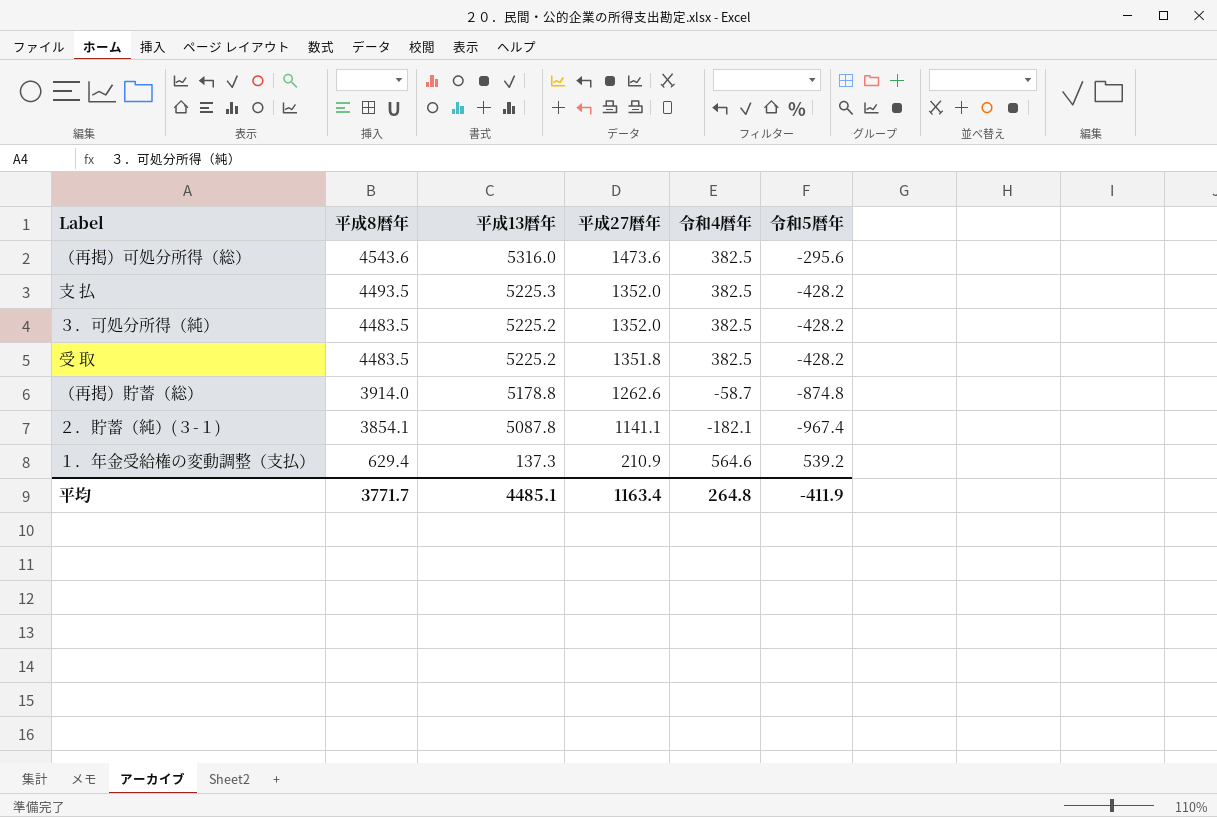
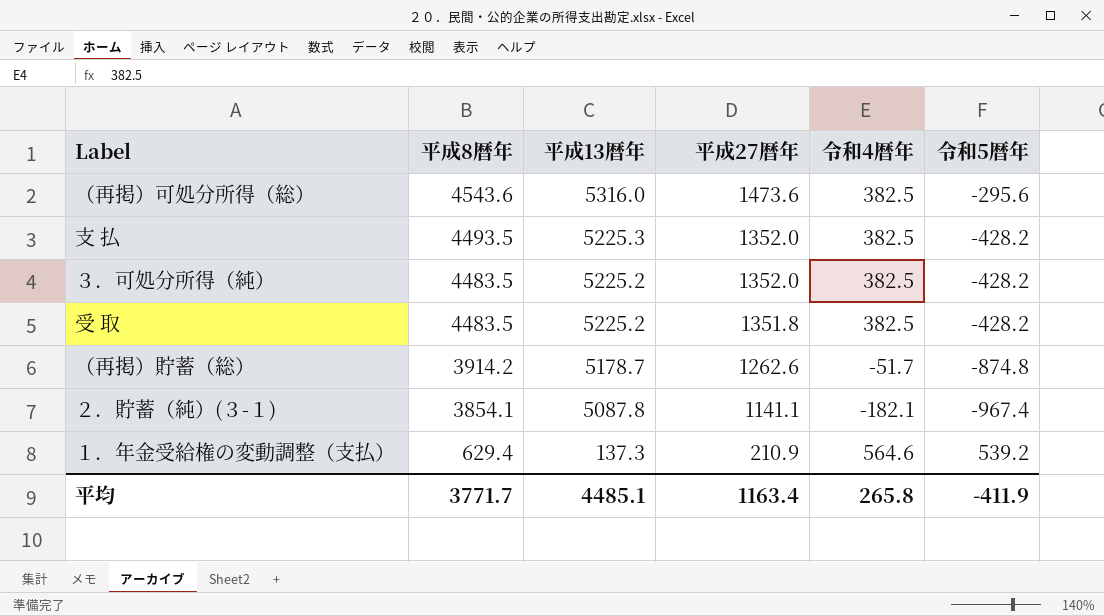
（再掲）貯蓄（総） | 平成8暦年: 3914.0 -> 3914.2
（再掲）貯蓄（総） | 平成13暦年: 5178.8 -> 5178.7
（再掲）貯蓄（総） | 令和4暦年: -58.7 -> -51.7
平均 | 令和4暦年: 264.8 -> 265.8

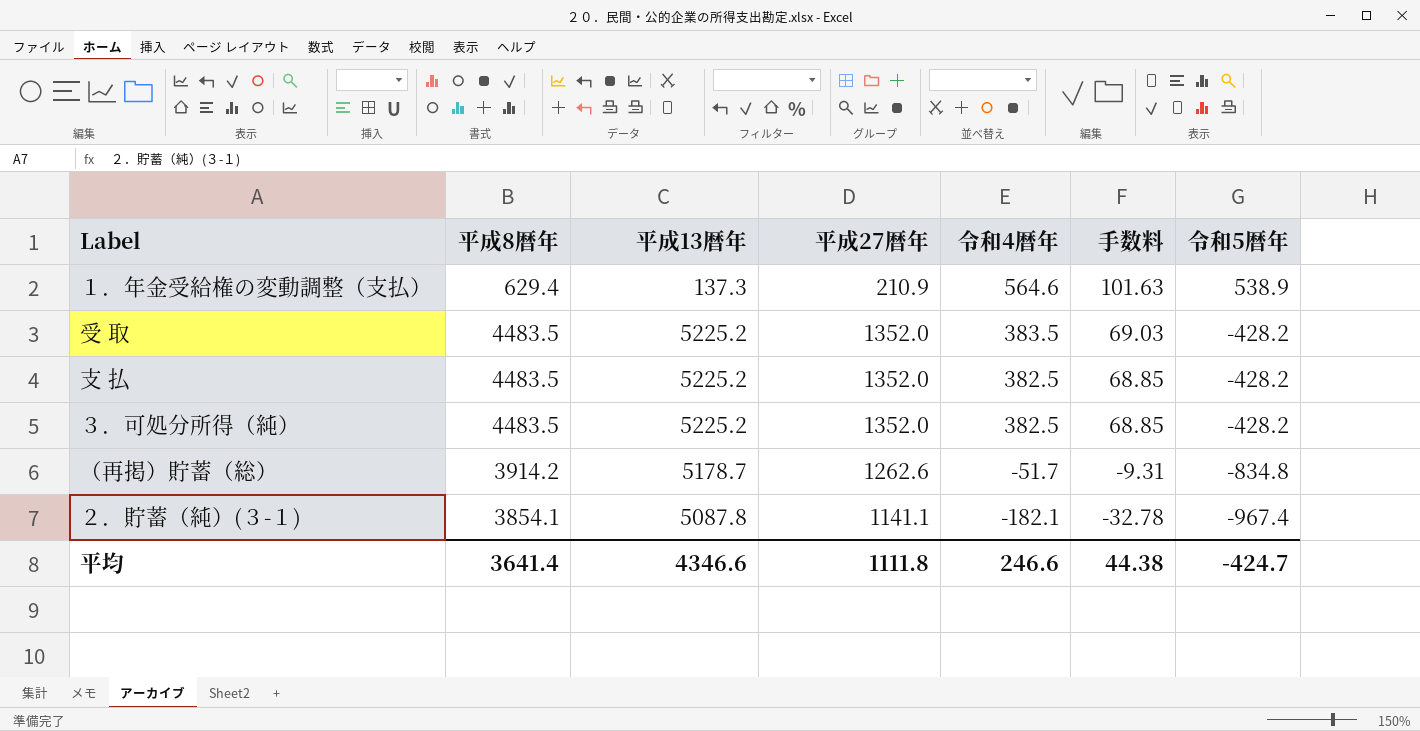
row order: 平成8暦年 descending -> 令和4暦年 descending
column 手数料 | formula: none -> [令和4暦年] * 0.18
row （再掲）可処分所得（総）: 4543.6 | 5316.0 | 1473.6 | 382.5 | -295.6 -> none
１．年金受給権の変動調整（支払） | 令和5暦年: 539.2 -> 538.9
受 取 | 平成27暦年: 1351.8 -> 1352.0
受 取 | 令和4暦年: 382.5 -> 383.5
支 払 | 平成8暦年: 4493.5 -> 4483.5
支 払 | 平成13暦年: 5225.3 -> 5225.2
（再掲）貯蓄（総） | 令和5暦年: -874.8 -> -834.8
平均 | 平成8暦年: 3771.7 -> 3641.4
平均 | 平成13暦年: 4485.1 -> 4346.6
平均 | 平成27暦年: 1163.4 -> 1111.8
平均 | 令和4暦年: 265.8 -> 246.6
平均 | 令和5暦年: -411.9 -> -424.7

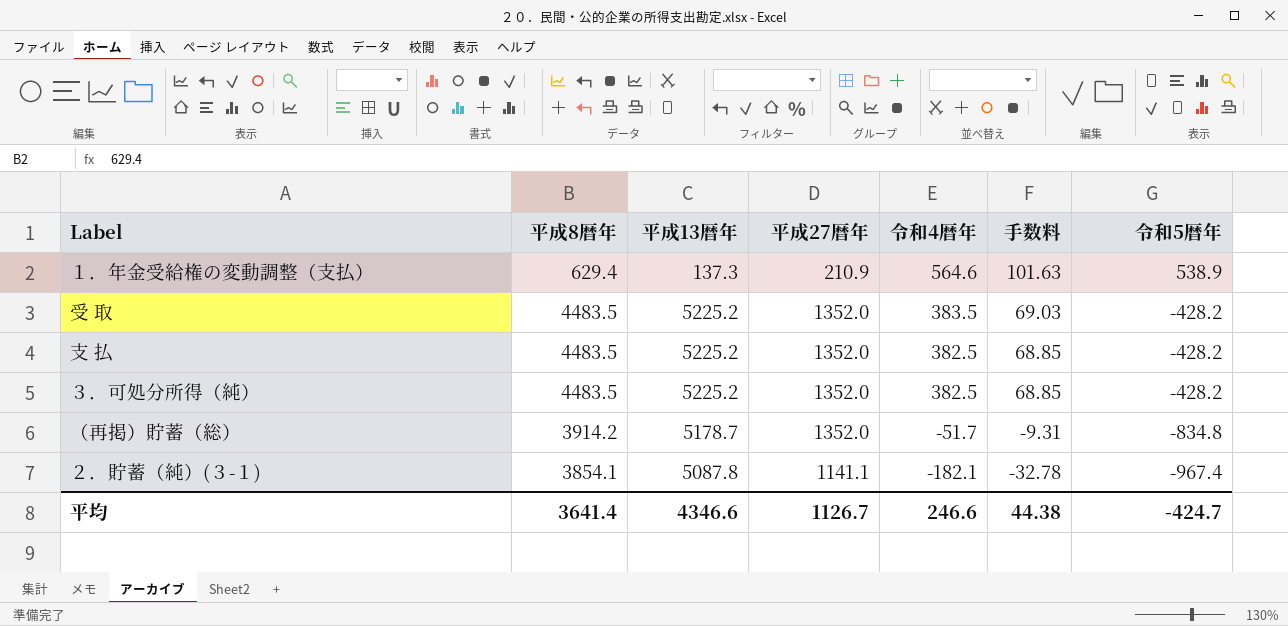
（再掲）貯蓄（総） | 平成27暦年: 1262.6 -> 1352.0
平均 | 平成27暦年: 1111.8 -> 1126.7

